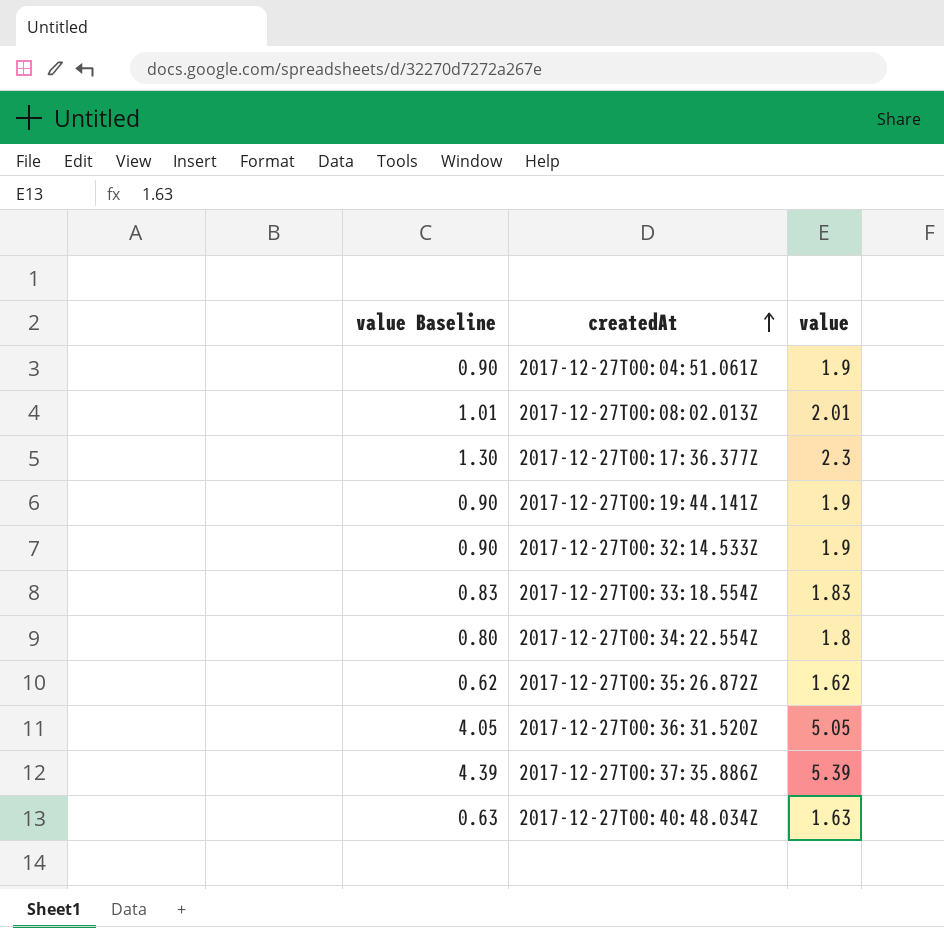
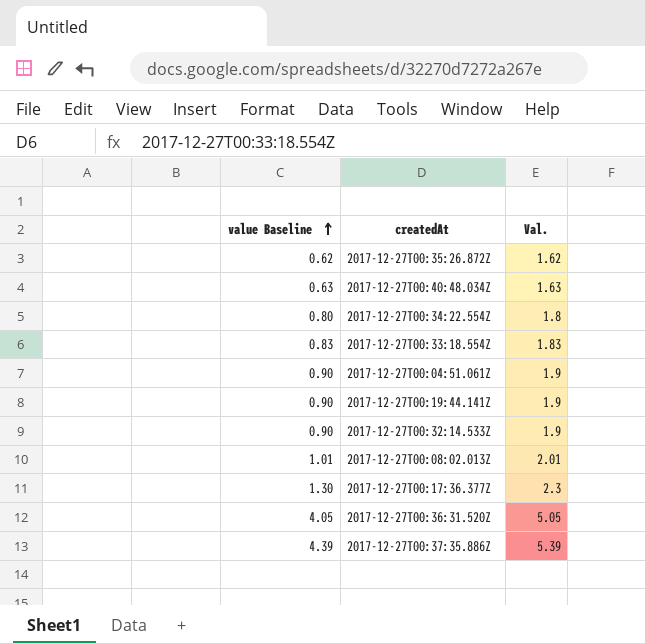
row order: createdAt ascending -> value Baseline ascending
column name: value -> Val.

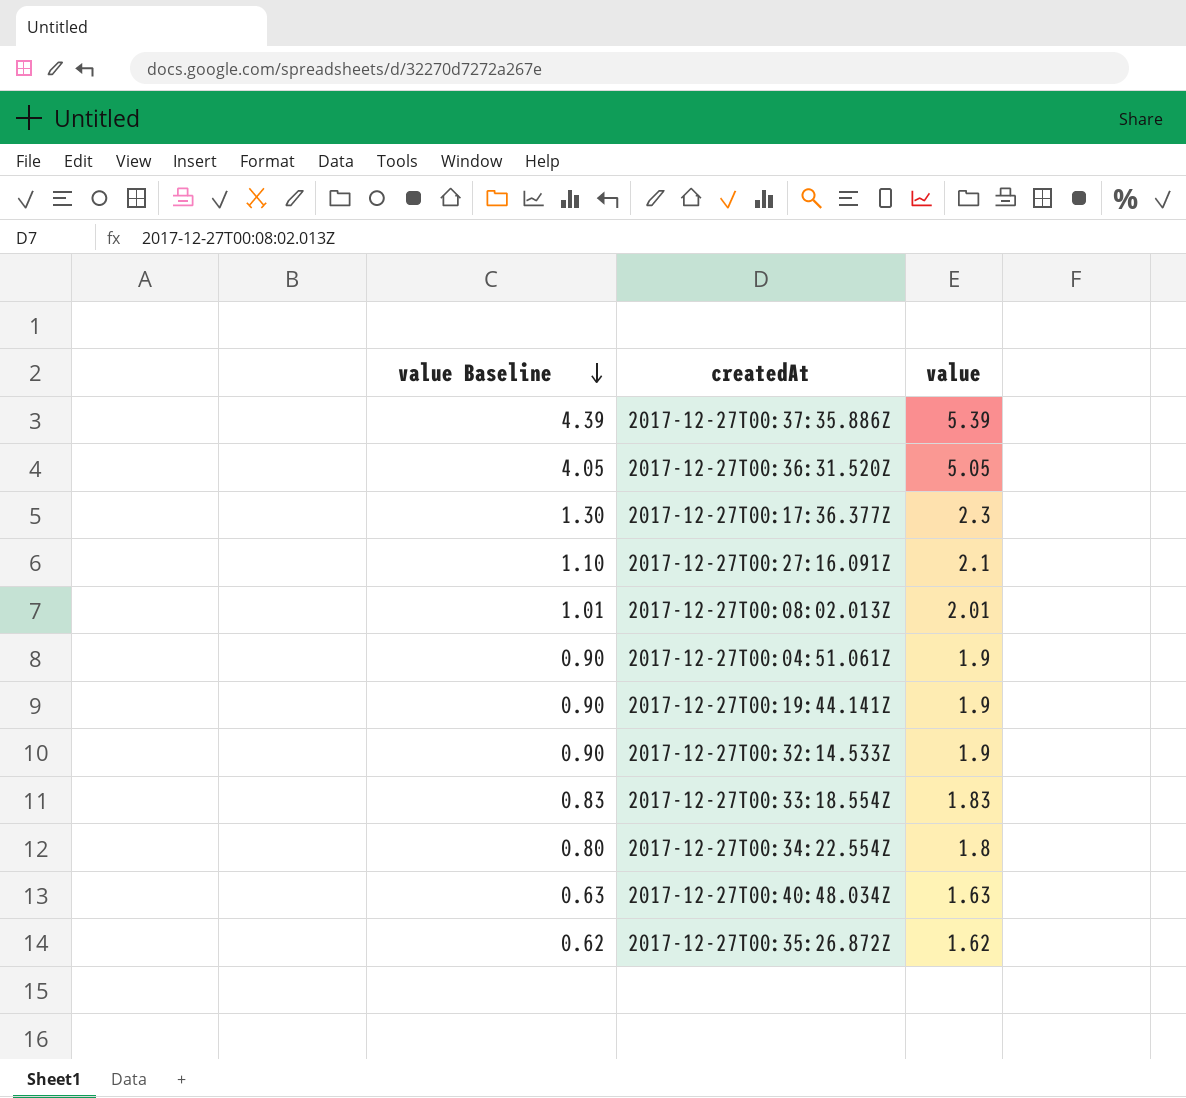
row order: value Baseline ascending -> value Baseline descending
column name: Val. -> value
row 2017-12-27T00:27:16.091Z: none -> 1.10 | 2.1

